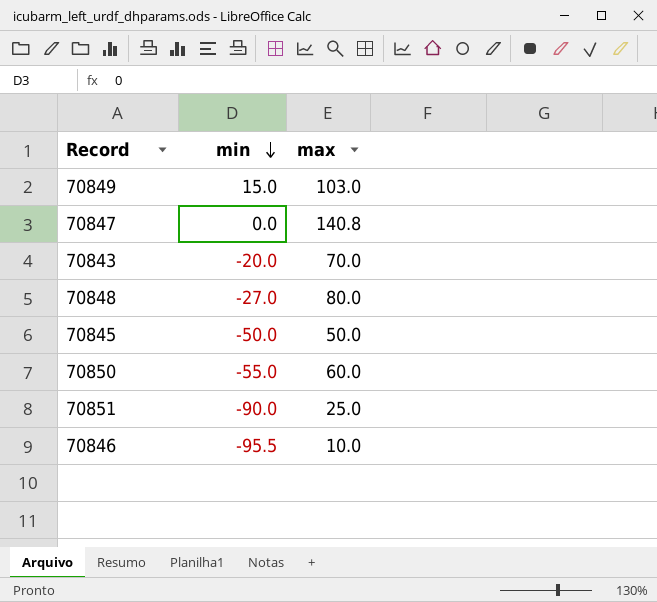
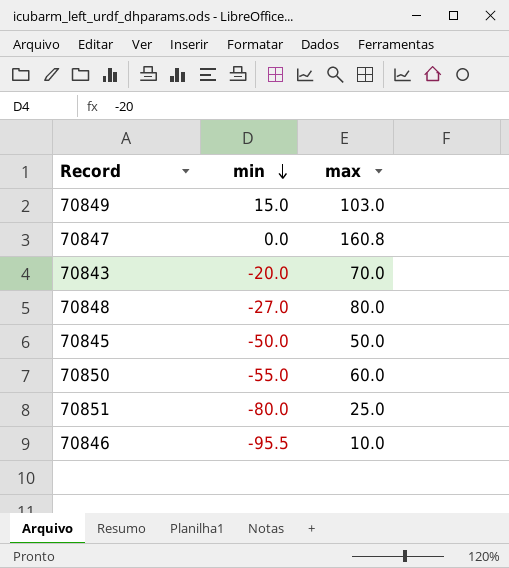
70847 | max: 140.8 -> 160.8
70851 | min: -90.0 -> -80.0

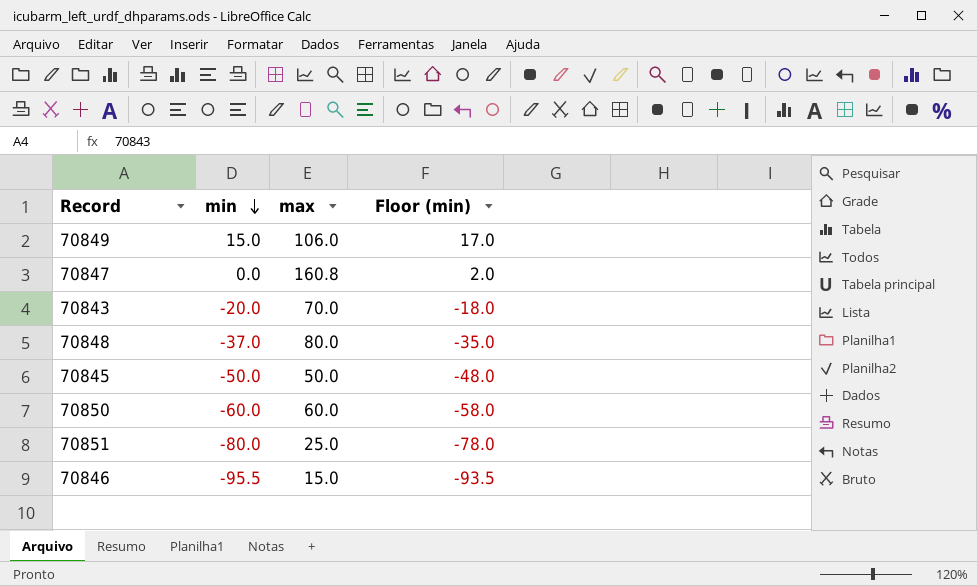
column Floor (min) | formula: none -> [min] + 2
70849 | max: 103.0 -> 106.0
70848 | min: -27.0 -> -37.0
70850 | min: -55.0 -> -60.0
70846 | max: 10.0 -> 15.0

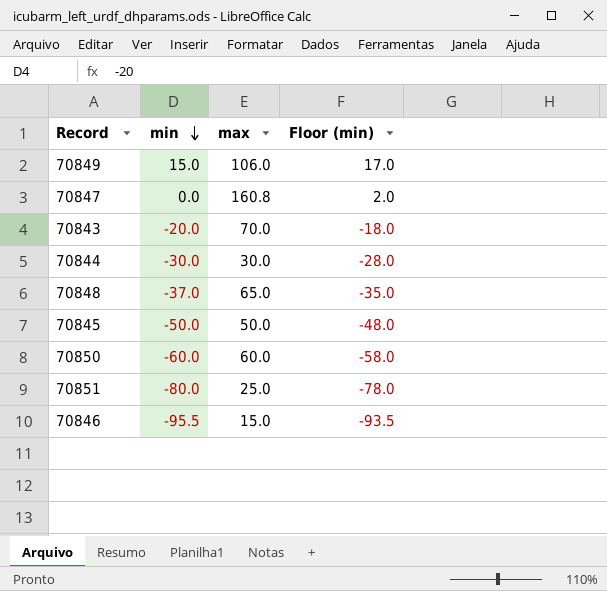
row 70844: none -> -30.0 | 30.0 | -28.0
70848 | max: 80.0 -> 65.0

